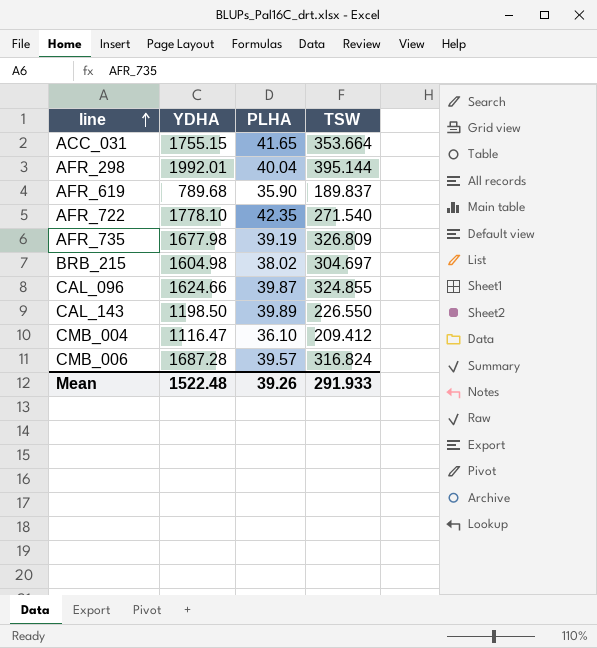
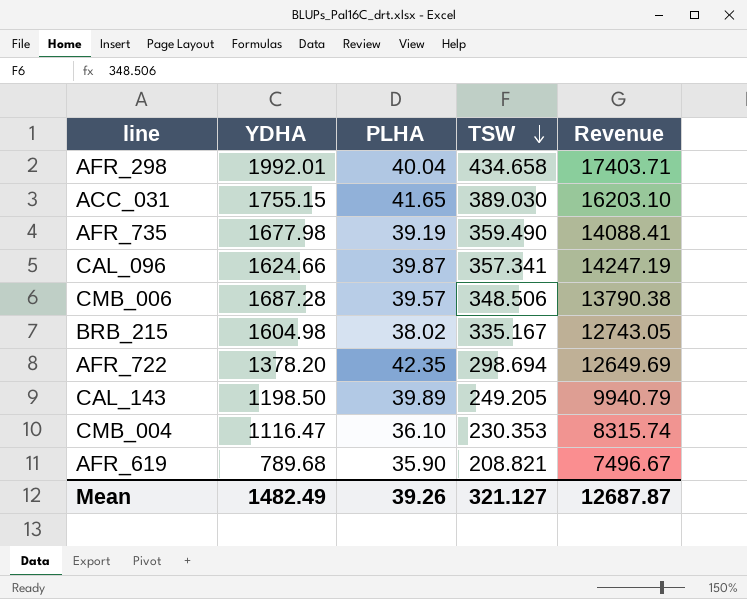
row order: line ascending -> TSW descending
column Revenue | formula: none -> [PLHA] * [TSW]
AFR_298 | TSW: 395.144 -> 434.658
ACC_031 | TSW: 353.664 -> 389.030
AFR_735 | TSW: 326.809 -> 359.490
CAL_096 | TSW: 324.855 -> 357.341
CMB_006 | TSW: 316.824 -> 348.506
BRB_215 | TSW: 304.697 -> 335.167
AFR_722 | YDHA: 1778.10 -> 1378.20
AFR_722 | TSW: 271.540 -> 298.694
CAL_143 | TSW: 226.550 -> 249.205
CMB_004 | TSW: 209.412 -> 230.353
AFR_619 | TSW: 189.837 -> 208.821
Mean | YDHA: 1522.48 -> 1482.49
Mean | TSW: 291.933 -> 321.127

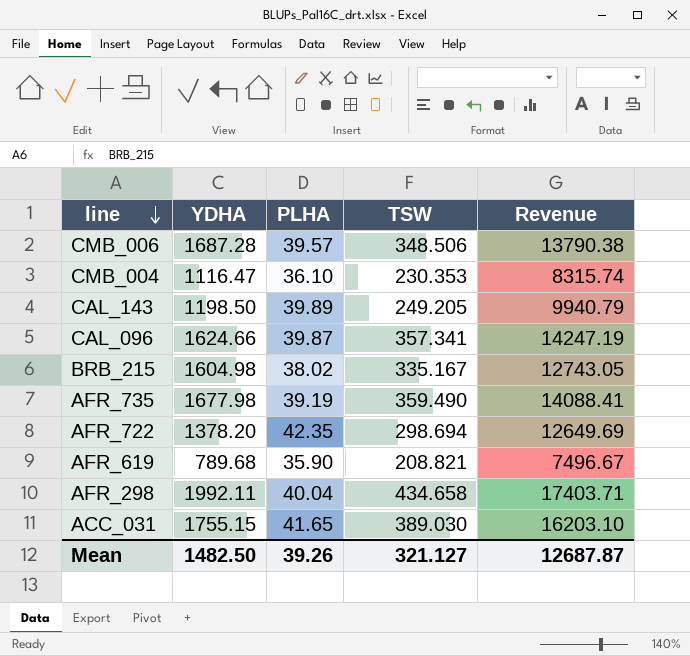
row order: TSW descending -> line descending
AFR_298 | YDHA: 1992.01 -> 1992.11
Mean | YDHA: 1482.49 -> 1482.50

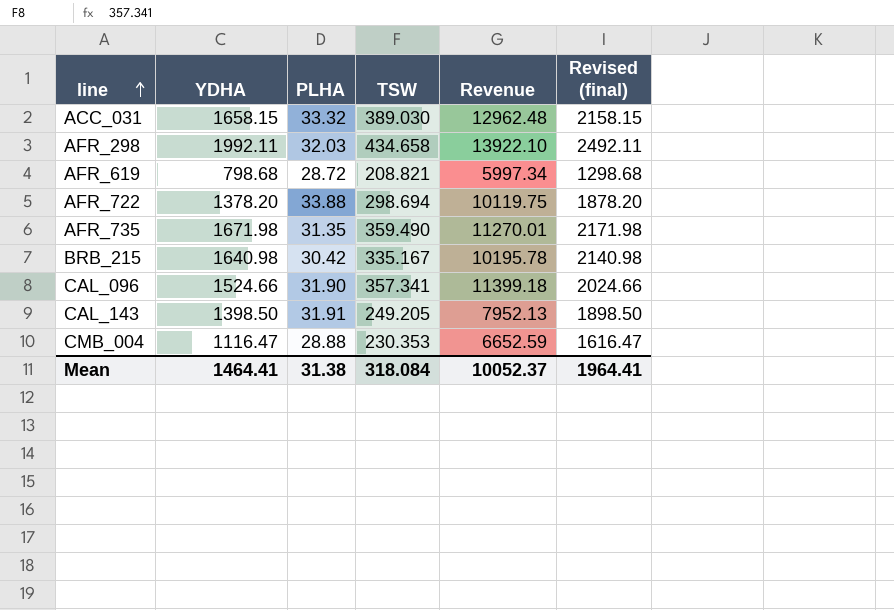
row order: line descending -> line ascending
column Revised (final) | formula: none -> [YDHA] + 500
row CMB_006: 1687.28 | 39.57 | 348.506 | 13790.38 -> none
ACC_031 | YDHA: 1755.15 -> 1658.15
ACC_031 | PLHA: 41.65 -> 33.32
ACC_031 | Revenue: 16203.10 -> 12962.48
AFR_298 | PLHA: 40.04 -> 32.03
AFR_298 | Revenue: 17403.71 -> 13922.10
AFR_619 | YDHA: 789.68 -> 798.68
AFR_619 | PLHA: 35.90 -> 28.72
AFR_619 | Revenue: 7496.67 -> 5997.34
AFR_722 | PLHA: 42.35 -> 33.88
AFR_722 | Revenue: 12649.69 -> 10119.75
AFR_735 | YDHA: 1677.98 -> 1671.98
AFR_735 | PLHA: 39.19 -> 31.35
AFR_735 | Revenue: 14088.41 -> 11270.01
BRB_215 | YDHA: 1604.98 -> 1640.98
BRB_215 | PLHA: 38.02 -> 30.42
BRB_215 | Revenue: 12743.05 -> 10195.78
CAL_096 | YDHA: 1624.66 -> 1524.66
CAL_096 | PLHA: 39.87 -> 31.90
CAL_096 | Revenue: 14247.19 -> 11399.18
CAL_143 | YDHA: 1198.50 -> 1398.50
CAL_143 | PLHA: 39.89 -> 31.91
CAL_143 | Revenue: 9940.79 -> 7952.13
CMB_004 | PLHA: 36.10 -> 28.88
CMB_004 | Revenue: 8315.74 -> 6652.59
Mean | YDHA: 1482.50 -> 1464.41
Mean | PLHA: 39.26 -> 31.38
Mean | TSW: 321.127 -> 318.084
Mean | Revenue: 12687.87 -> 10052.37

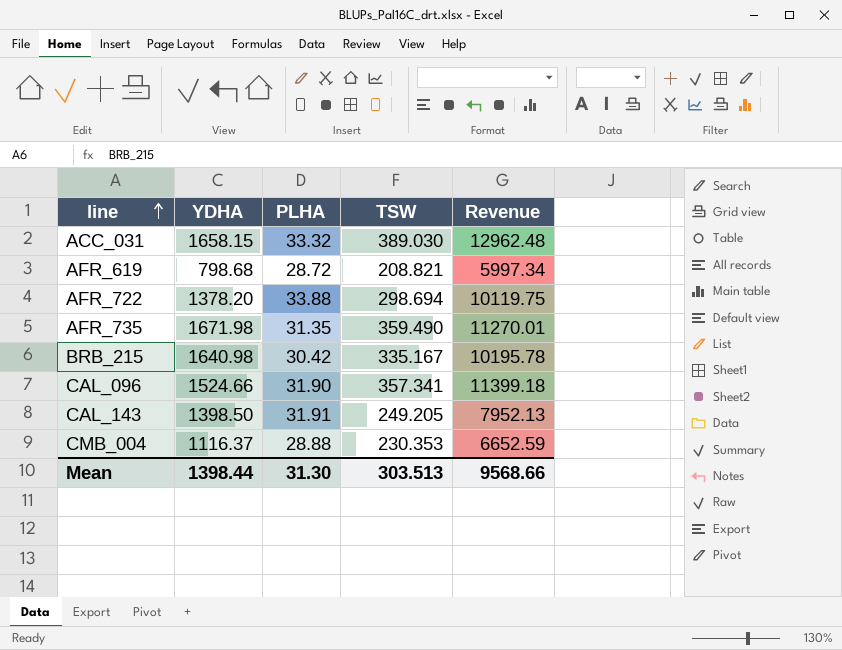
column Revised (final) | formula: [YDHA] + 500 -> none
row AFR_298: 1992.11 | 32.03 | 434.658 | 13922.10 | 2492.11 -> none
CMB_004 | YDHA: 1116.47 -> 1116.37
Mean | YDHA: 1464.41 -> 1398.44
Mean | PLHA: 31.38 -> 31.30
Mean | TSW: 318.084 -> 303.513
Mean | Revenue: 10052.37 -> 9568.66

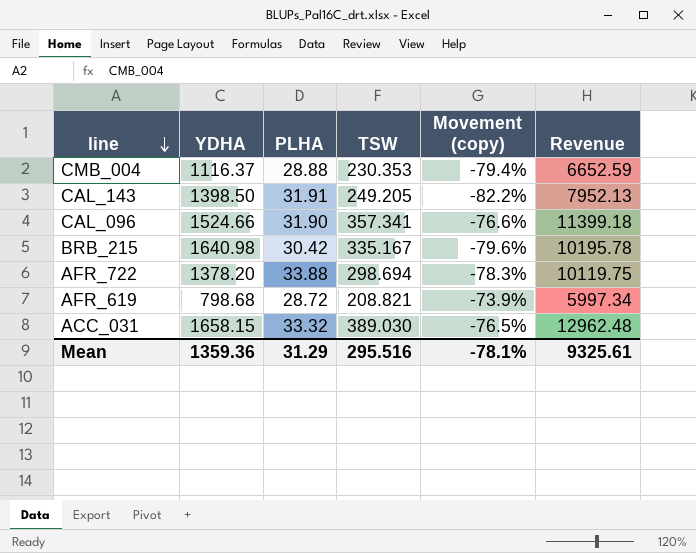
row order: line ascending -> line descending
column Movement (copy) | formula: none -> ([TSW] - [YDHA]) / [YDHA]
row AFR_735: 1671.98 | 31.35 | 359.490 | 11270.01 -> none
Mean | YDHA: 1398.44 -> 1359.36
Mean | PLHA: 31.30 -> 31.29
Mean | TSW: 303.513 -> 295.516
Mean | Revenue: 9568.66 -> 9325.61

